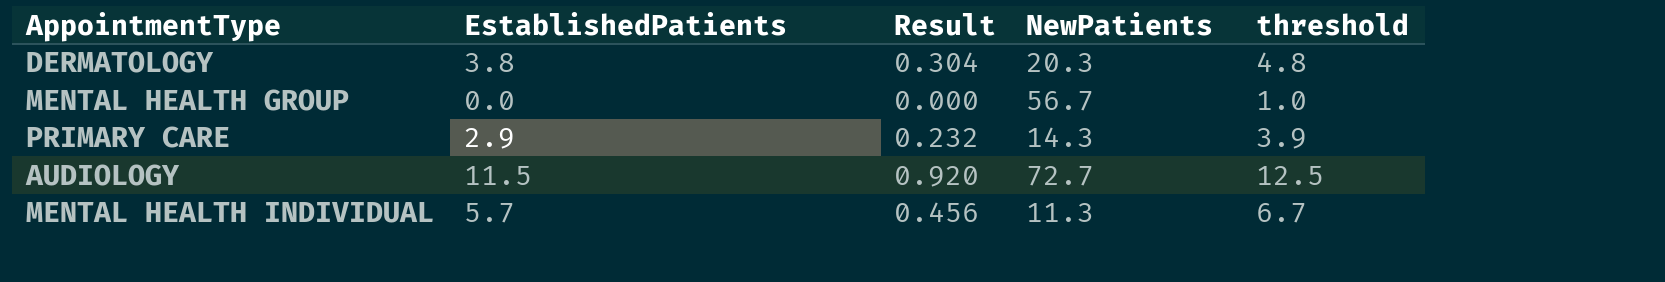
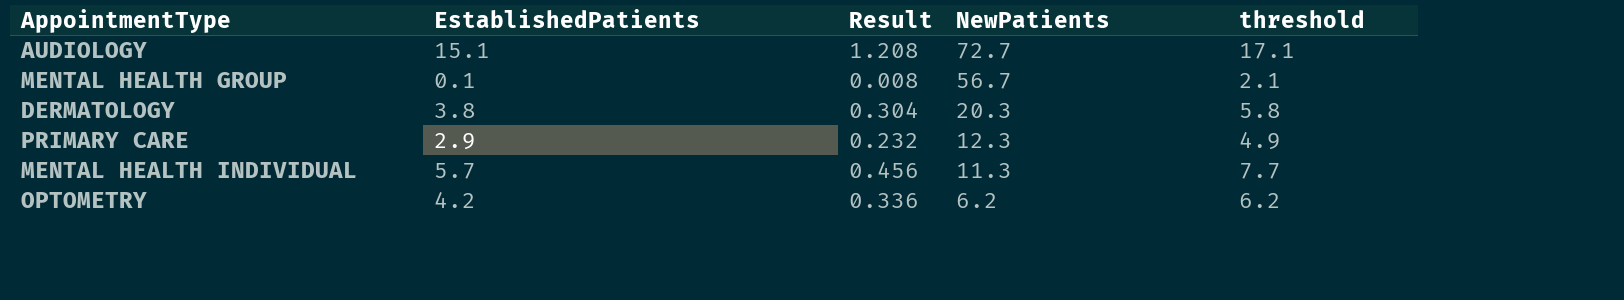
row order: none -> NewPatients descending
column threshold | formula: [EstablishedPatients] + 1 -> [EstablishedPatients] + 2
AUDIOLOGY | EstablishedPatients: 11.5 -> 15.1
AUDIOLOGY | Result: 0.920 -> 1.208
MENTAL HEALTH GROUP | EstablishedPatients: 0.0 -> 0.1
MENTAL HEALTH GROUP | Result: 0.000 -> 0.008
PRIMARY CARE | NewPatients: 14.3 -> 12.3
row OPTOMETRY: none -> 4.2 | 0.336 | 6.2 | 6.2

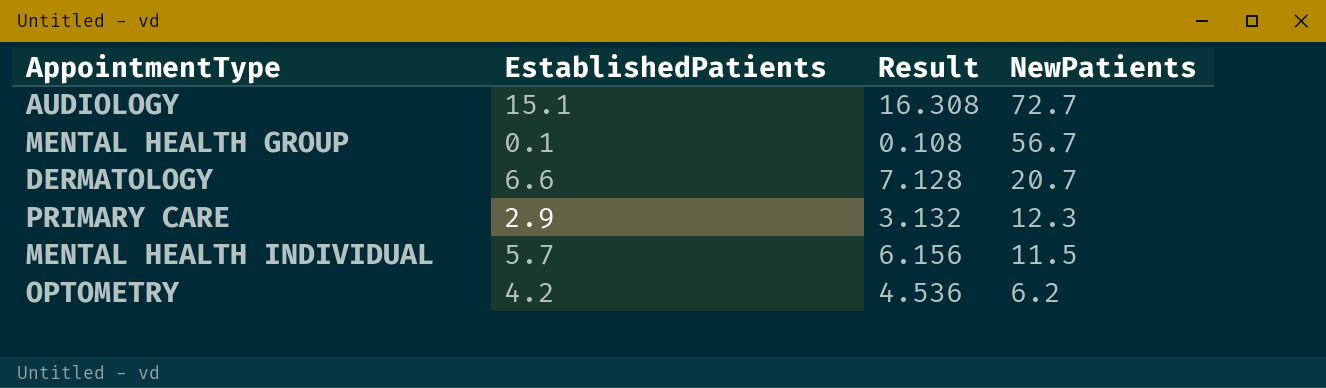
column threshold | formula: [EstablishedPatients] + 2 -> none
column Result | formula: [EstablishedPatients] * 0.08 -> [EstablishedPatients] * 1.08
DERMATOLOGY | EstablishedPatients: 3.8 -> 6.6
DERMATOLOGY | NewPatients: 20.3 -> 20.7
MENTAL HEALTH INDIVIDUAL | NewPatients: 11.3 -> 11.5

